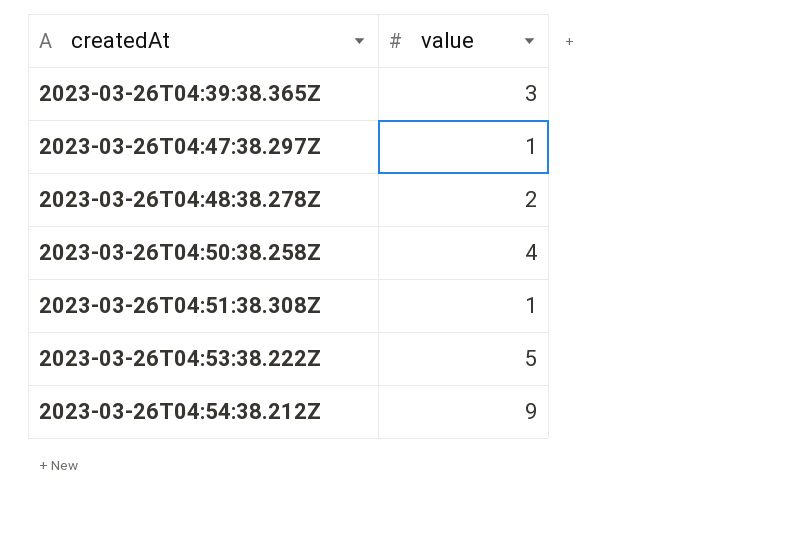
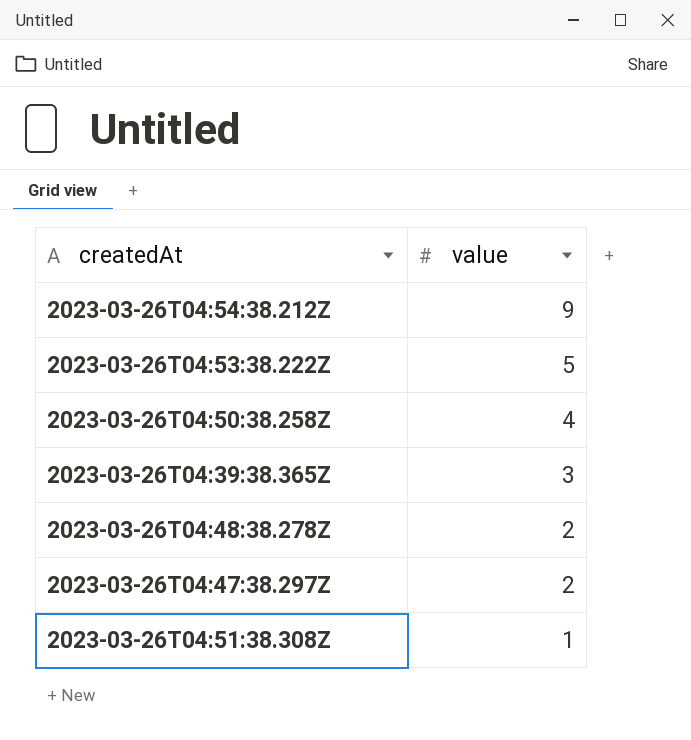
row order: createdAt ascending -> value descending
2023-03-26T04:47:38.297Z | value: 1 -> 2

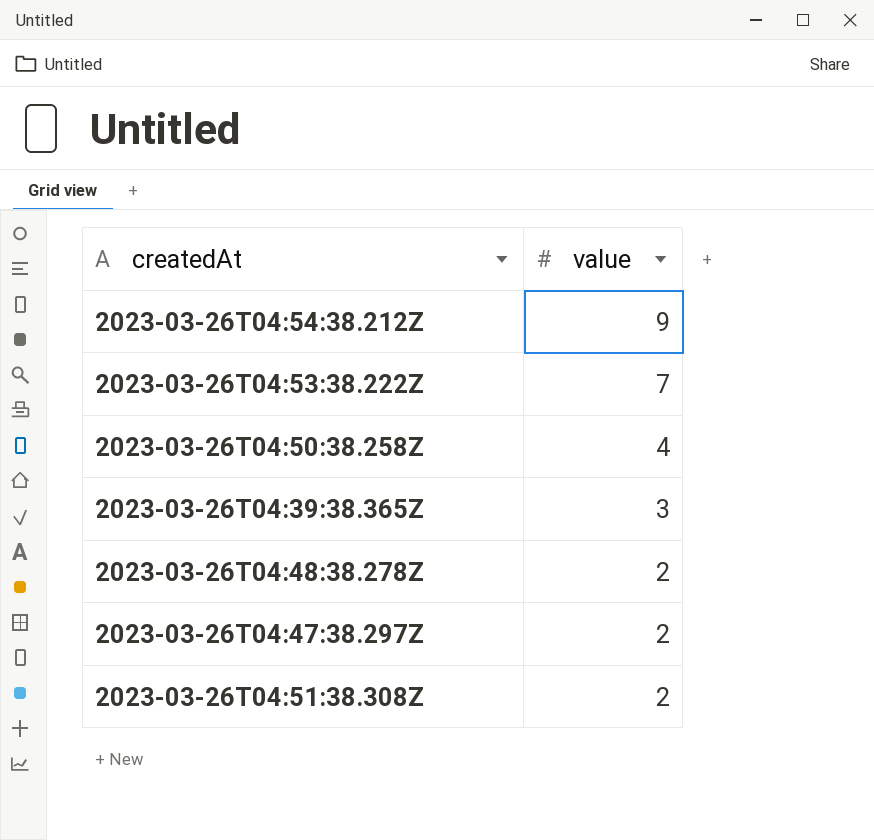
2023-03-26T04:53:38.222Z | value: 5 -> 7
2023-03-26T04:51:38.308Z | value: 1 -> 2

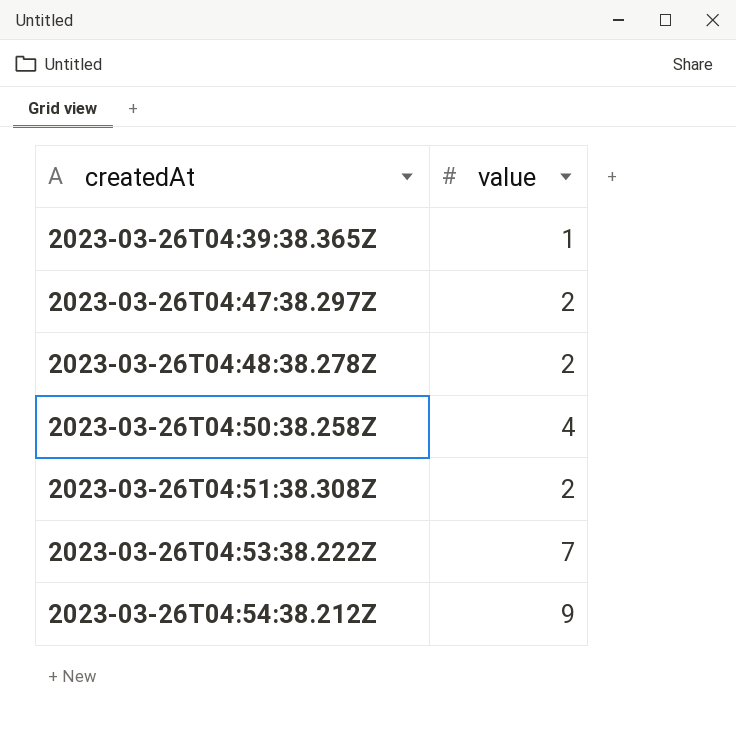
row order: value descending -> createdAt ascending
2023-03-26T04:39:38.365Z | value: 3 -> 1

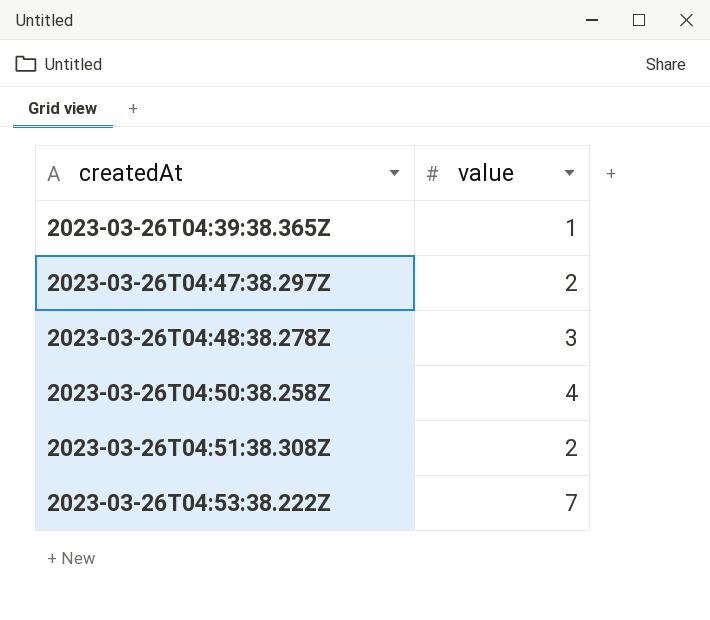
row 2023-03-26T04:54:38.212Z: 9 -> none
2023-03-26T04:48:38.278Z | value: 2 -> 3

